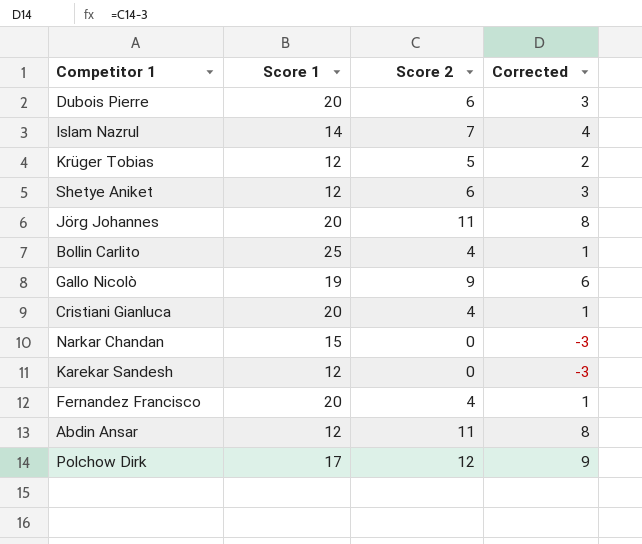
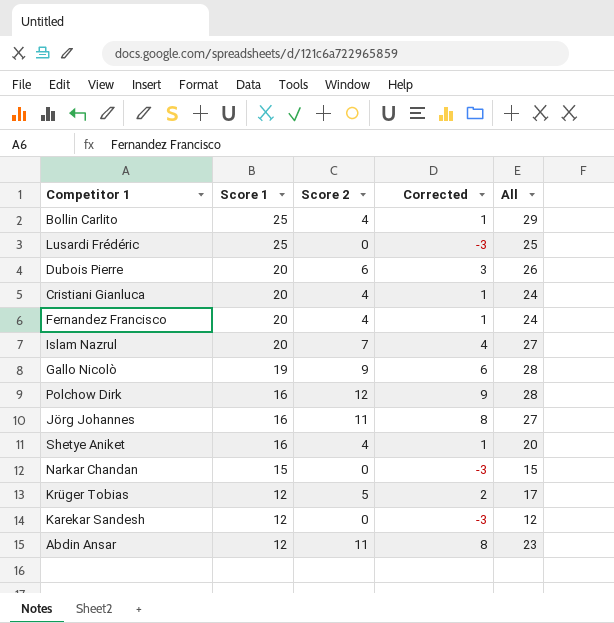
row order: none -> Score 1 descending
column All | formula: none -> [Score 1] + [Score 2]
row Lusardi Frédéric: none -> 25 | 0 | -3 | 25
Islam Nazrul | Score 1: 14 -> 20
Polchow Dirk | Score 1: 17 -> 16
Jörg Johannes | Score 1: 20 -> 16
Shetye Aniket | Score 1: 12 -> 16
Shetye Aniket | Score 2: 6 -> 4
Shetye Aniket | Corrected: 3 -> 1

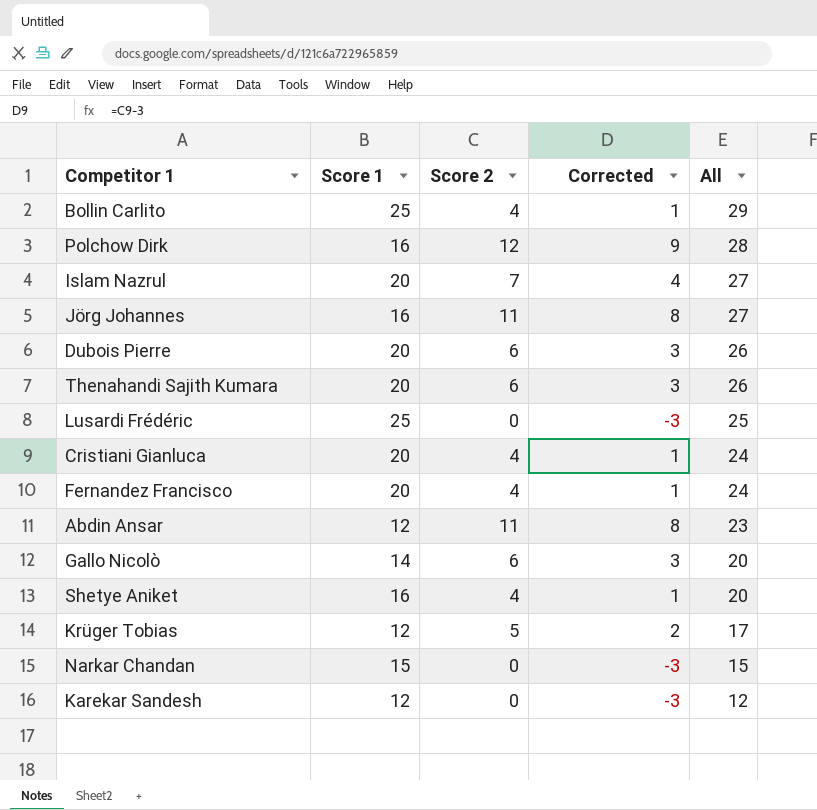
row order: Score 1 descending -> All descending
row Thenahandi Sajith Kumara: none -> 20 | 6 | 3 | 26
Gallo Nicolò | Score 1: 19 -> 14
Gallo Nicolò | Score 2: 9 -> 6
Gallo Nicolò | Corrected: 6 -> 3
Gallo Nicolò | All: 28 -> 20

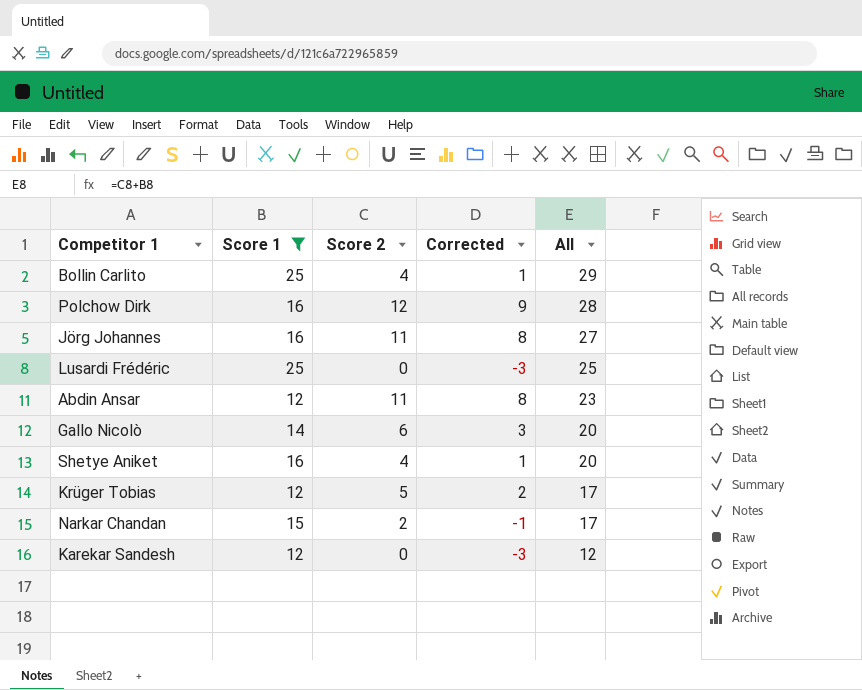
filter: none -> Score 1 != 20
Narkar Chandan | Score 2: 0 -> 2
Narkar Chandan | Corrected: -3 -> -1
Narkar Chandan | All: 15 -> 17

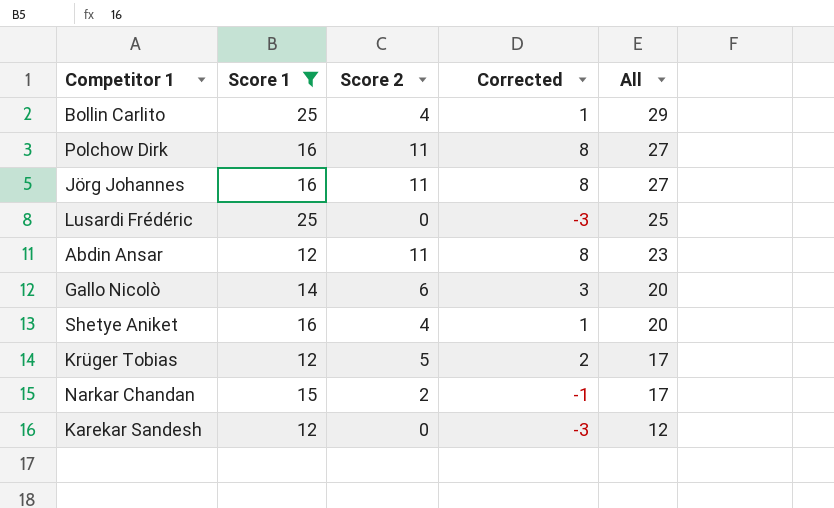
Polchow Dirk | Score 2: 12 -> 11
Polchow Dirk | Corrected: 9 -> 8
Polchow Dirk | All: 28 -> 27

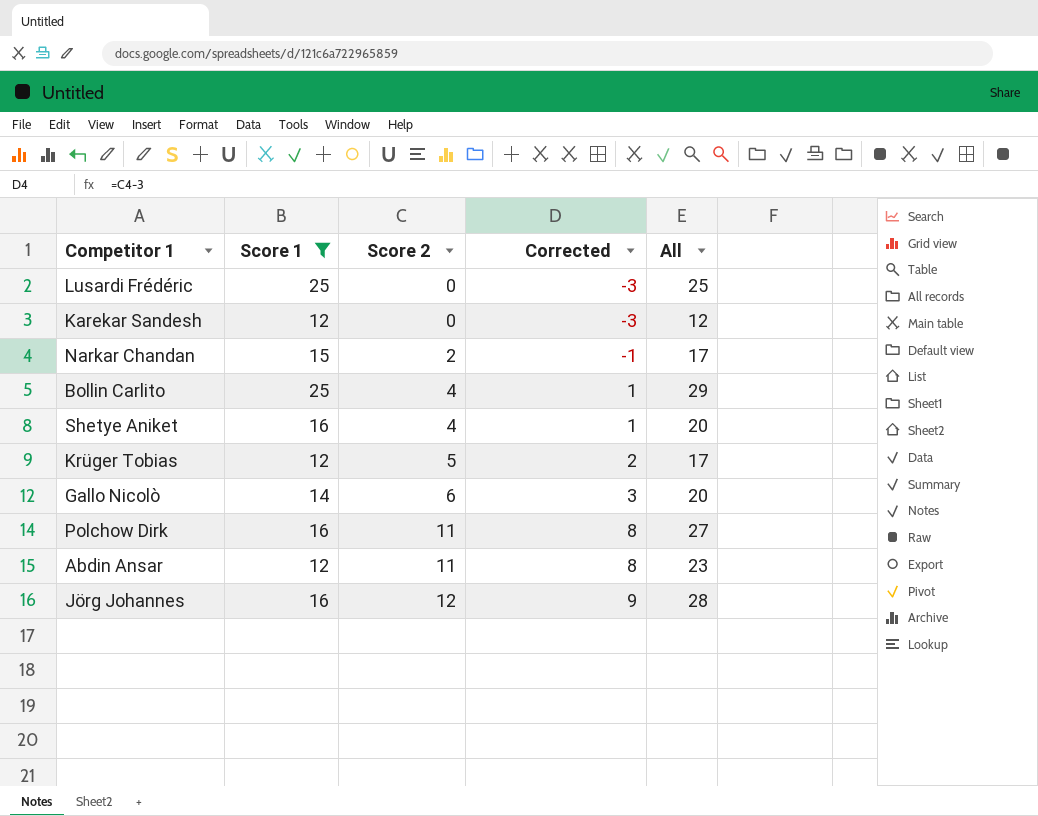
row order: All descending -> Score 2 ascending
Jörg Johannes | Score 2: 11 -> 12
Jörg Johannes | Corrected: 8 -> 9
Jörg Johannes | All: 27 -> 28

